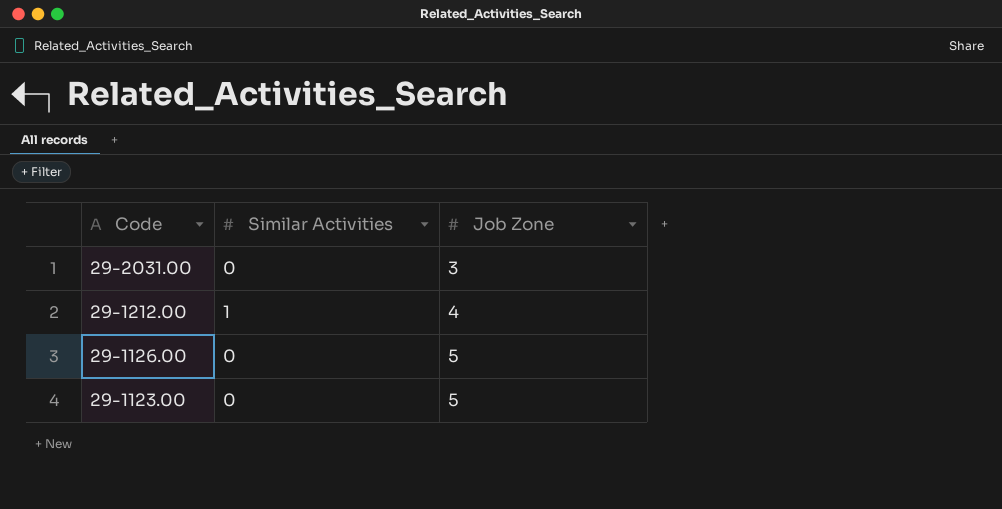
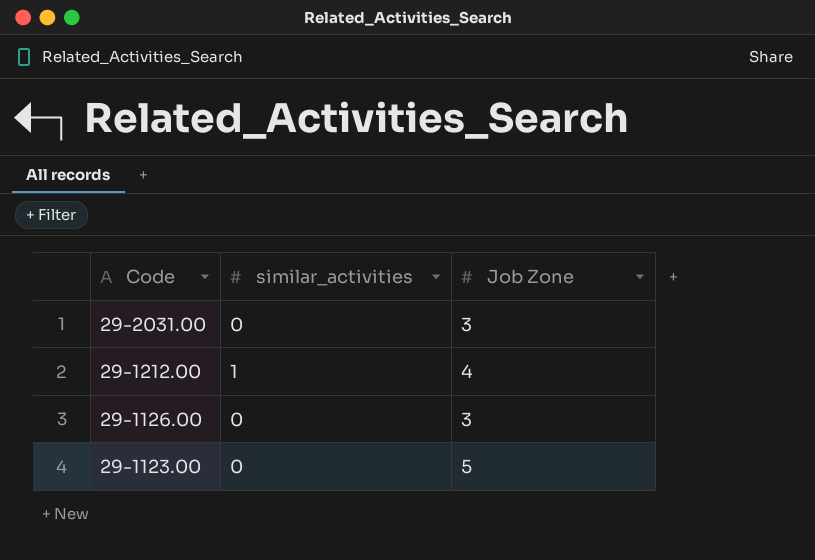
column name: Similar Activities -> similar_activities
29-1126.00 | Job Zone: 5 -> 3

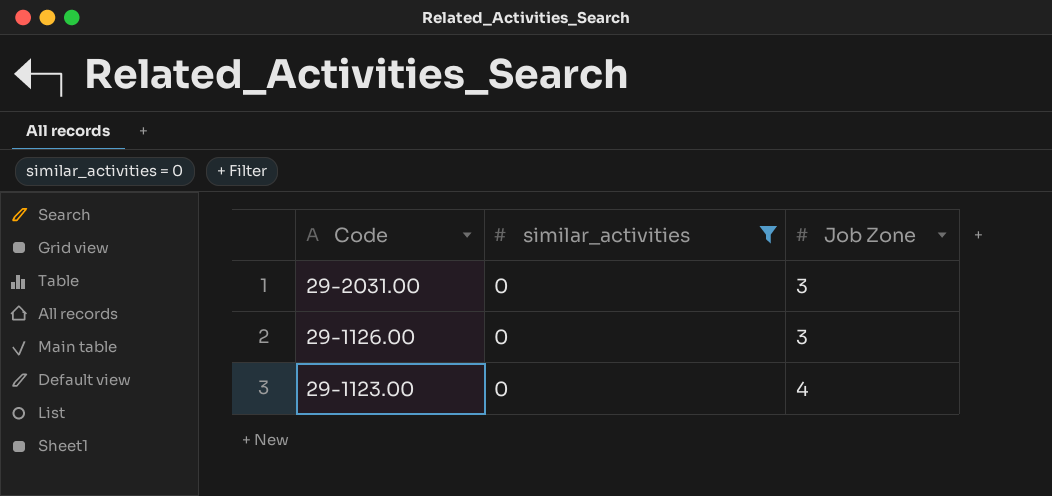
filter: none -> similar_activities = 0
29-1123.00 | Job Zone: 5 -> 4

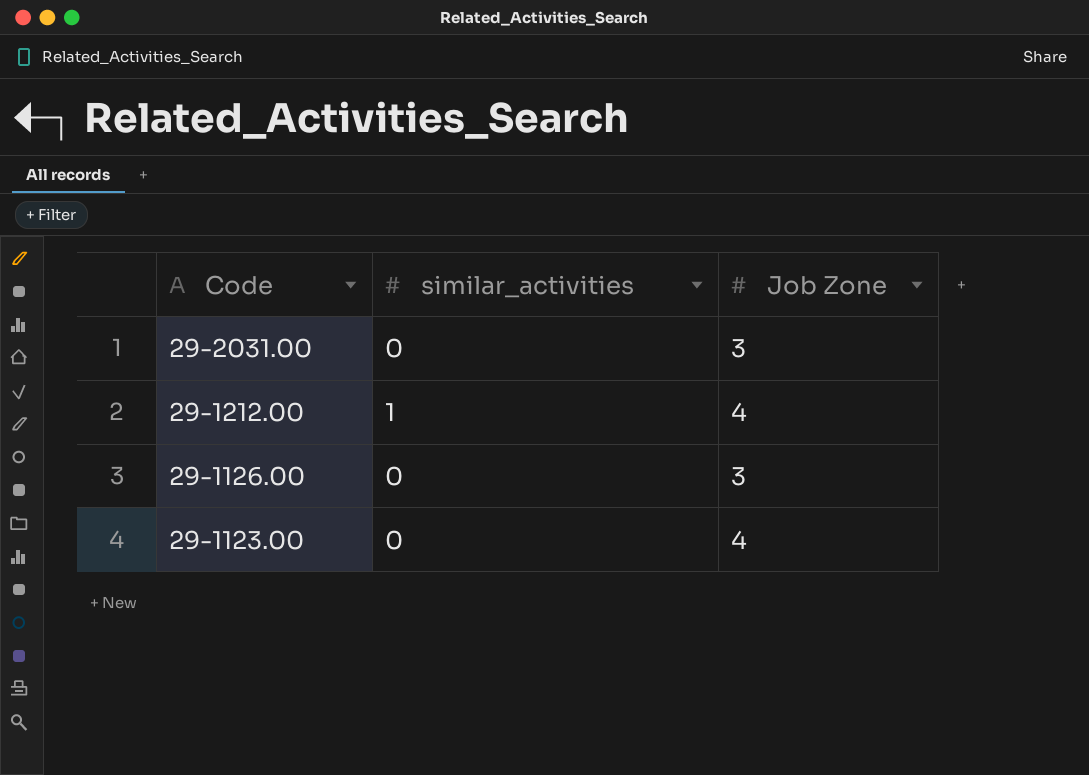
filter: similar_activities = 0 -> none

